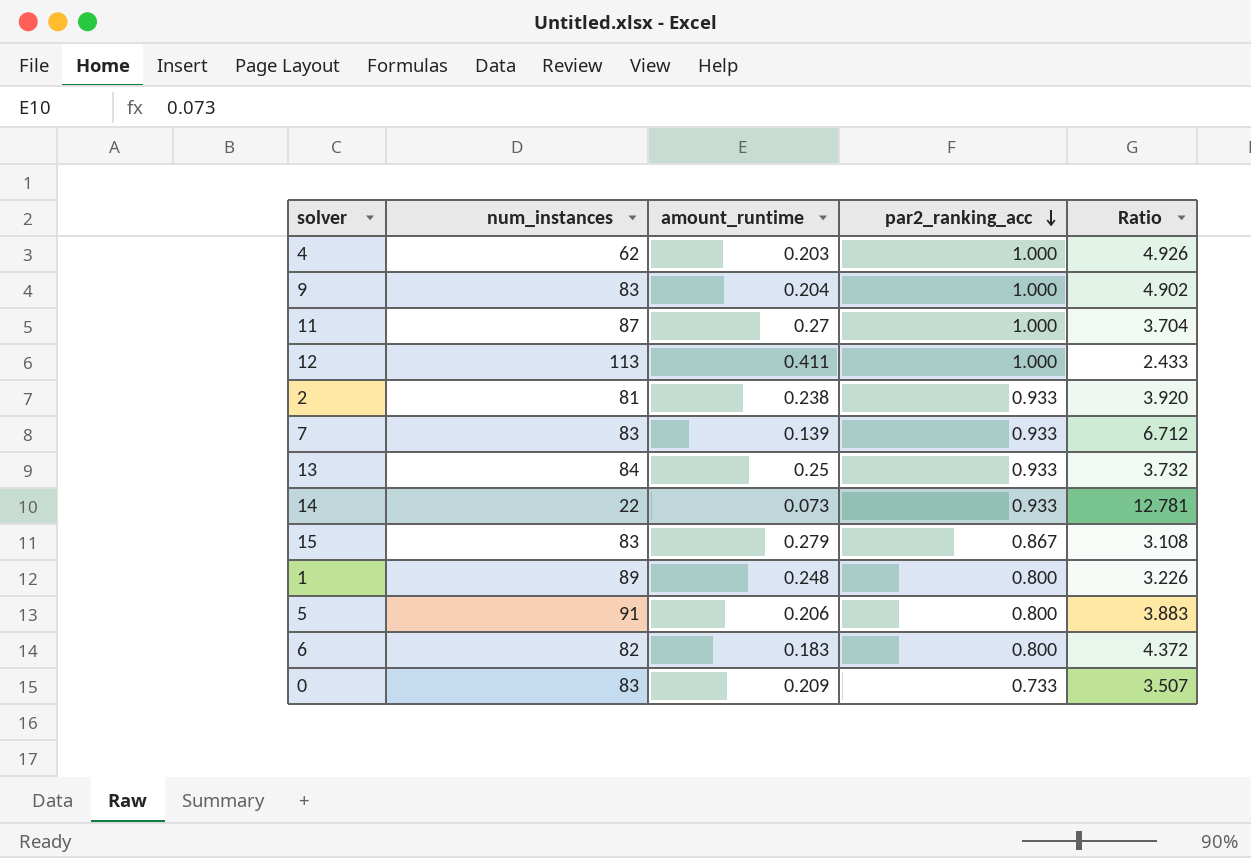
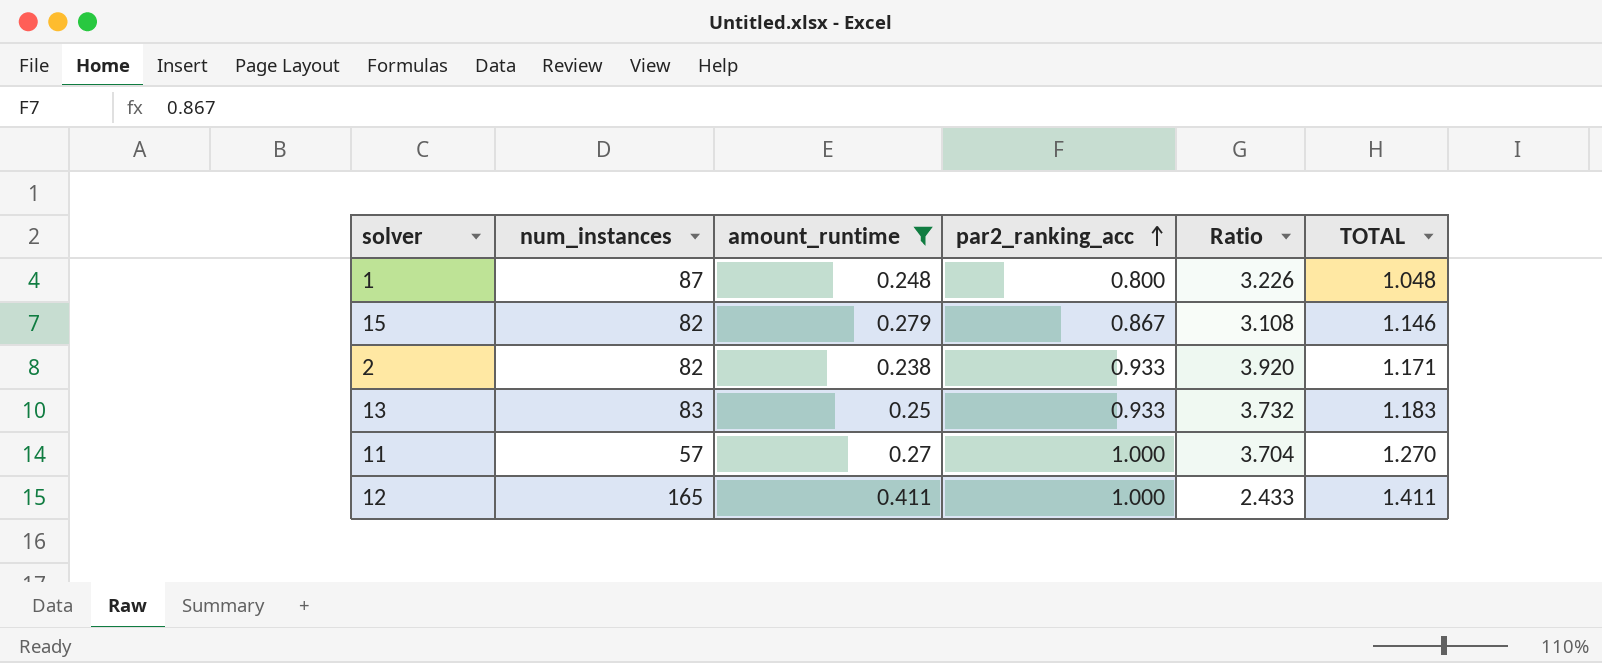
filter: none -> amount_runtime >= 0.238
row order: par2_ranking_acc descending -> par2_ranking_acc ascending
column TOTAL | formula: none -> [amount_runtime] + [par2_ranking_acc]
1 | num_instances: 89 -> 87
15 | num_instances: 83 -> 82
2 | num_instances: 81 -> 82
13 | num_instances: 84 -> 83
11 | num_instances: 87 -> 57
12 | num_instances: 113 -> 165

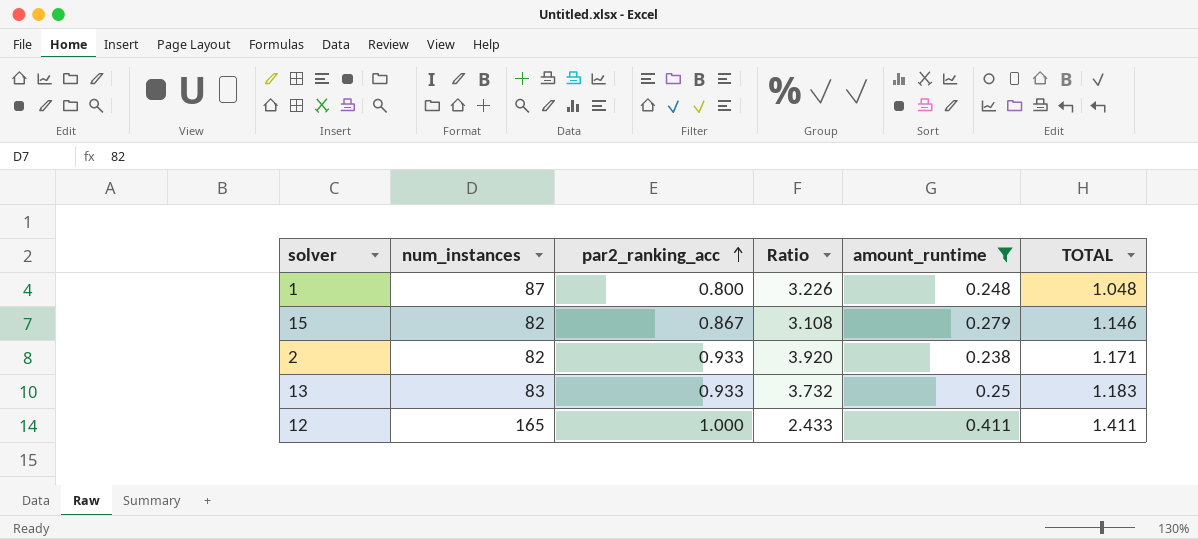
column amount_runtime | position: 3 -> 5
row 11: 57 | 0.27 | 1.000 | 3.704 | 1.270 -> none

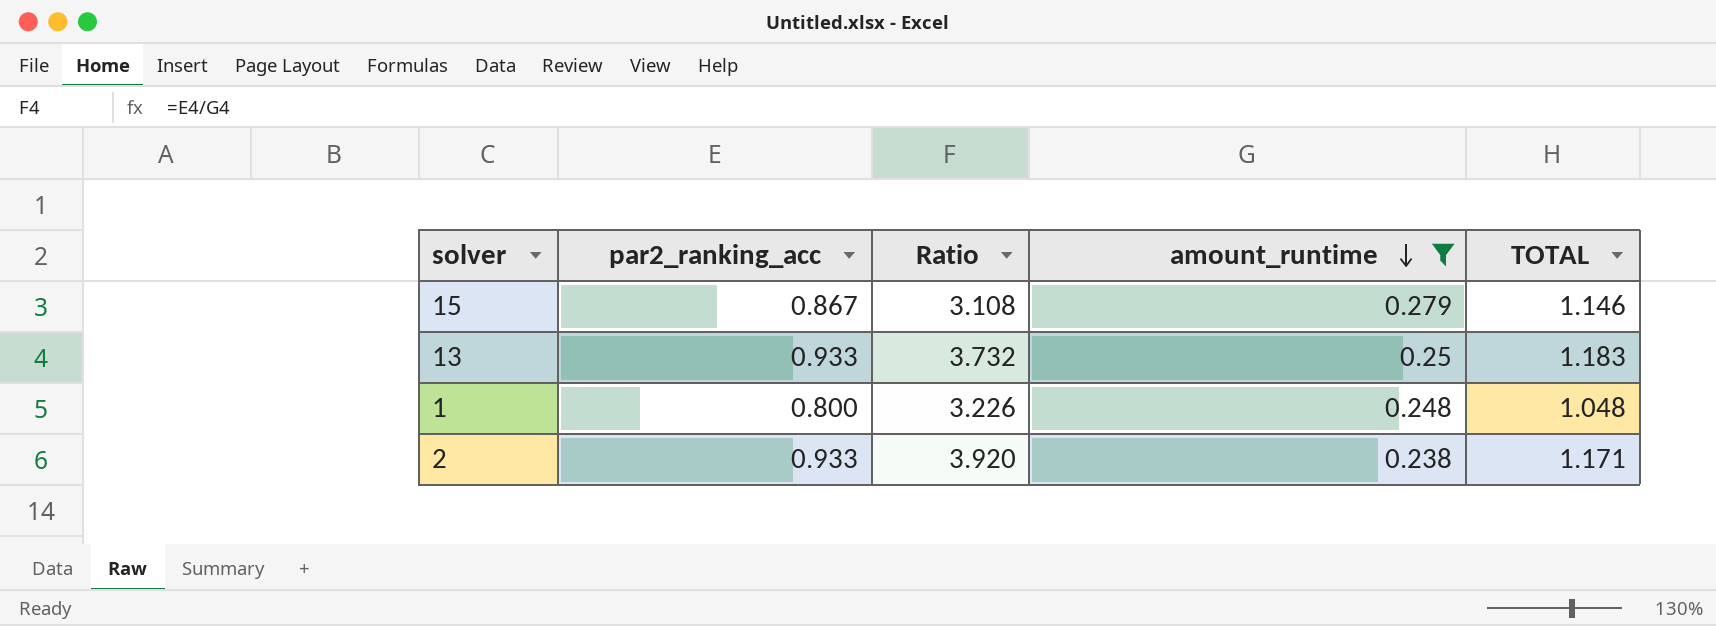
row order: par2_ranking_acc ascending -> amount_runtime descending
column num_instances | position: 2 -> none
row 12: 165 | 1.000 | 2.433 | 0.411 | 1.411 -> none

